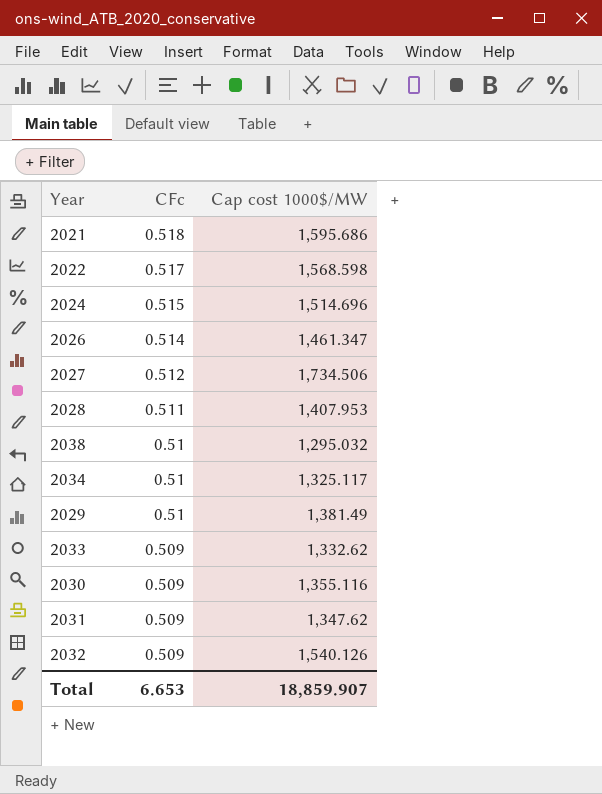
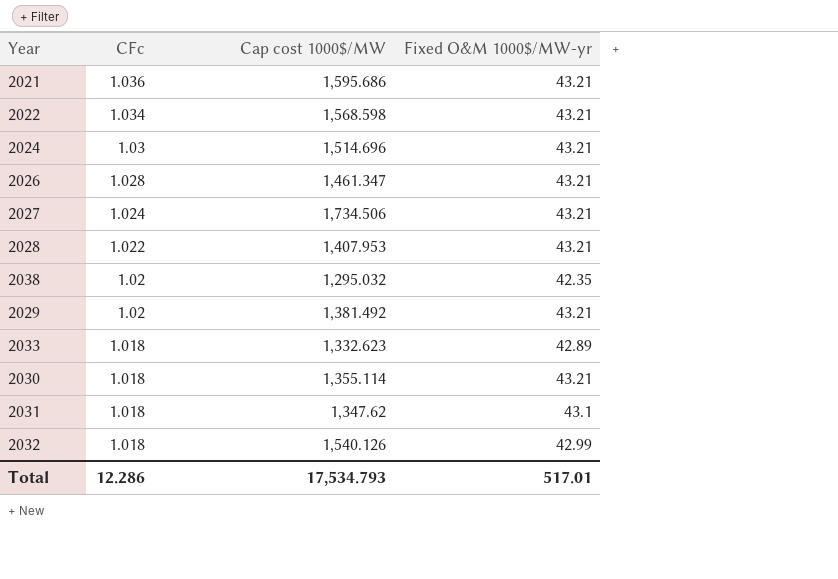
column Fixed O&M 1000$/MW-yr | position: none -> 4
row 2034: 0.51 | 1,325.117 -> none
2021 | CFc: 0.518 -> 1.036
2022 | CFc: 0.517 -> 1.034
2024 | CFc: 0.515 -> 1.03
2026 | CFc: 0.514 -> 1.028
2027 | CFc: 0.512 -> 1.024
2028 | CFc: 0.511 -> 1.022
2038 | CFc: 0.51 -> 1.02
2029 | CFc: 0.51 -> 1.02
2029 | Cap cost 1000$/MW: 1,381.49 -> 1,381.492
2033 | CFc: 0.509 -> 1.018
2033 | Cap cost 1000$/MW: 1,332.62 -> 1,332.623
2030 | CFc: 0.509 -> 1.018
2030 | Cap cost 1000$/MW: 1,355.116 -> 1,355.114
2031 | CFc: 0.509 -> 1.018
2032 | CFc: 0.509 -> 1.018
Total | CFc: 6.653 -> 12.286
Total | Cap cost 1000$/MW: 18,859.907 -> 17,534.793

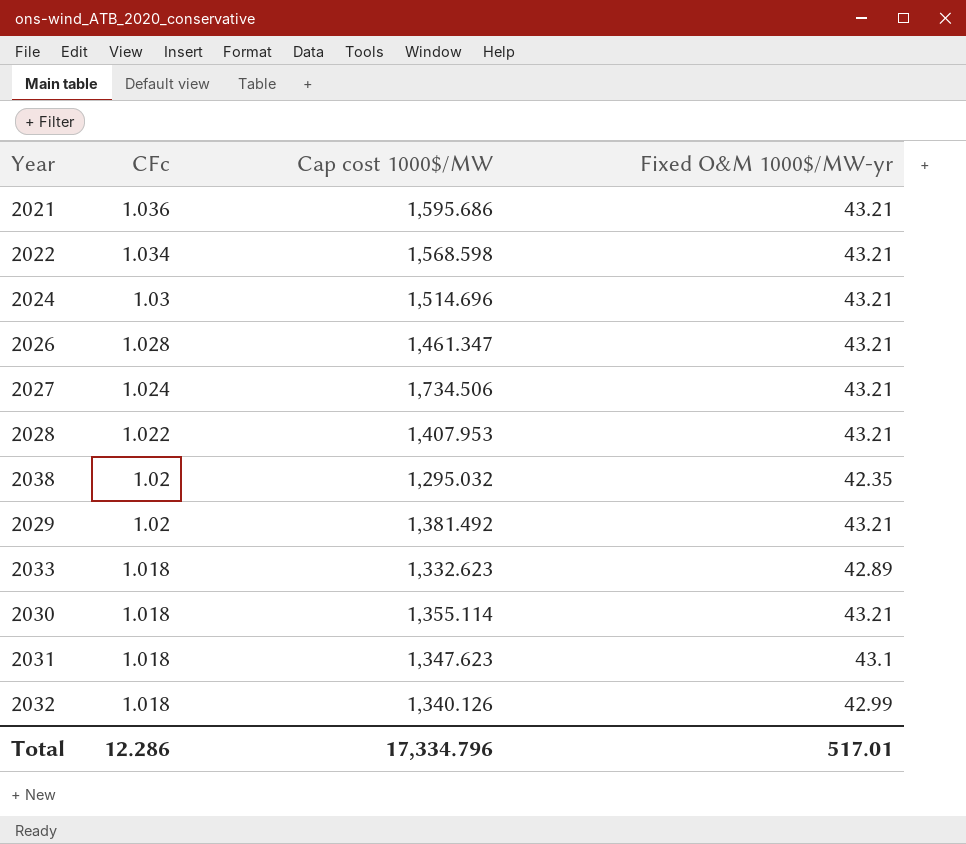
2031 | Cap cost 1000$/MW: 1,347.62 -> 1,347.623
2032 | Cap cost 1000$/MW: 1,540.126 -> 1,340.126
Total | Cap cost 1000$/MW: 17,534.793 -> 17,334.796

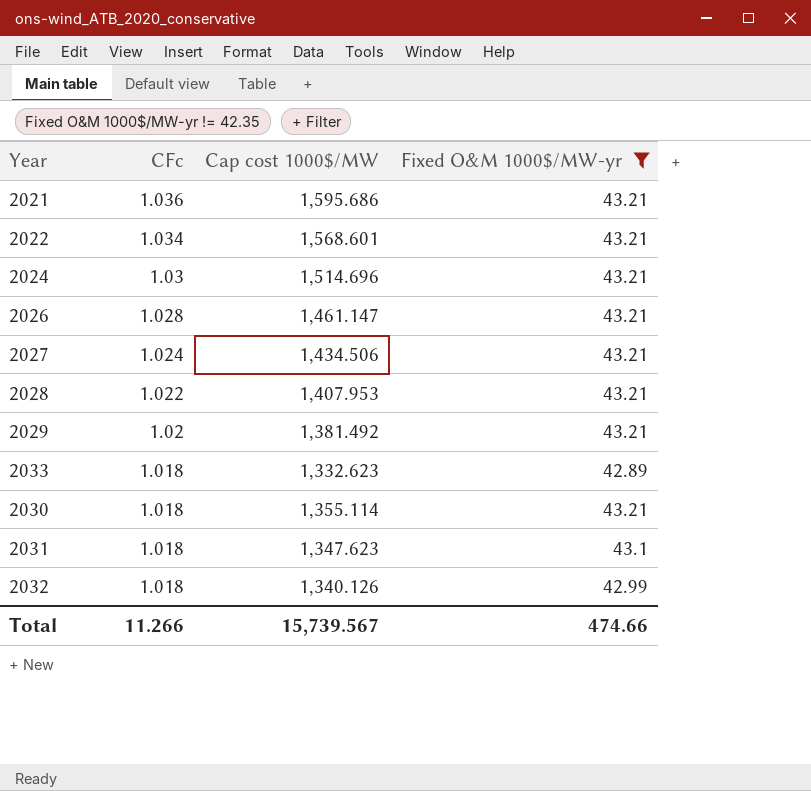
filter: none -> Fixed O&M 1000$/MW-yr != 42.35
2022 | Cap cost 1000$/MW: 1,568.598 -> 1,568.601
2026 | Cap cost 1000$/MW: 1,461.347 -> 1,461.147
2027 | Cap cost 1000$/MW: 1,734.506 -> 1,434.506
Total | CFc: 12.286 -> 11.266
Total | Cap cost 1000$/MW: 17,334.796 -> 15,739.567
Total | Fixed O&M 1000$/MW-yr: 517.01 -> 474.66

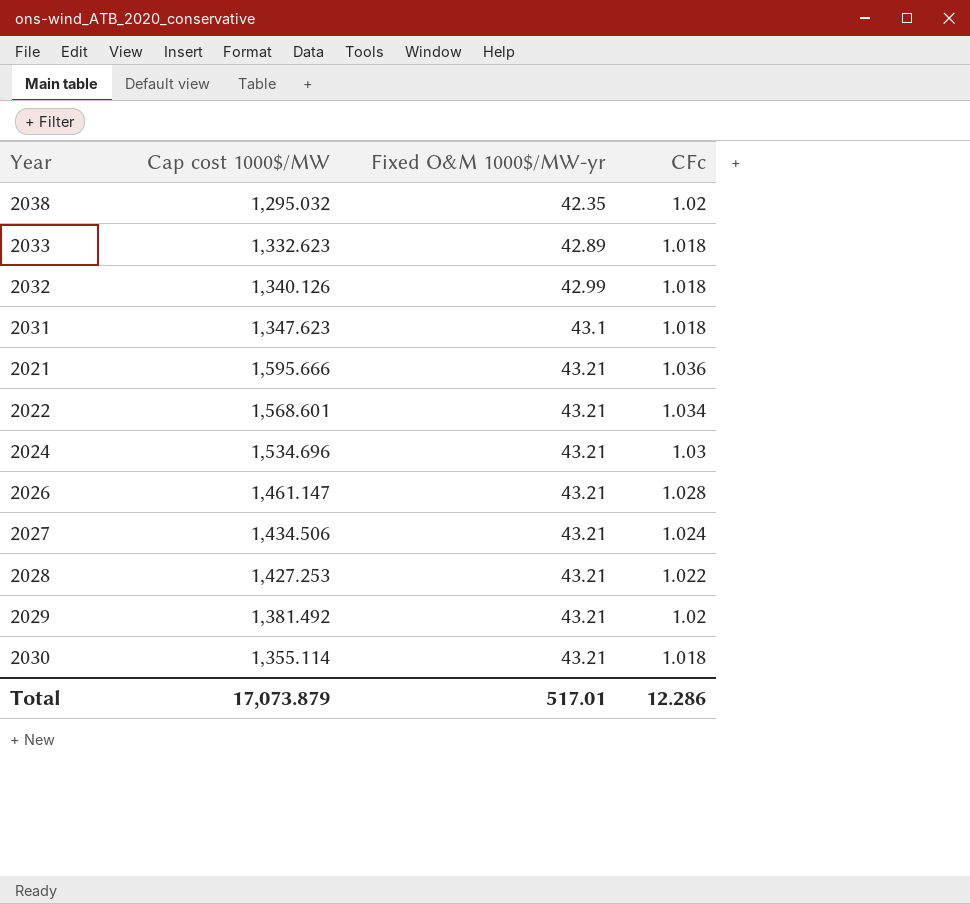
filter: Fixed O&M 1000$/MW-yr != 42.35 -> none
row order: CFc descending -> Fixed O&M 1000$/MW-yr ascending
column CFc | position: 2 -> 4
2021 | Cap cost 1000$/MW: 1,595.686 -> 1,595.666
2024 | Cap cost 1000$/MW: 1,514.696 -> 1,534.696
2028 | Cap cost 1000$/MW: 1,407.953 -> 1,427.253
Total | Cap cost 1000$/MW: 15,739.567 -> 17,073.879
Total | Fixed O&M 1000$/MW-yr: 474.66 -> 517.01
Total | CFc: 11.266 -> 12.286

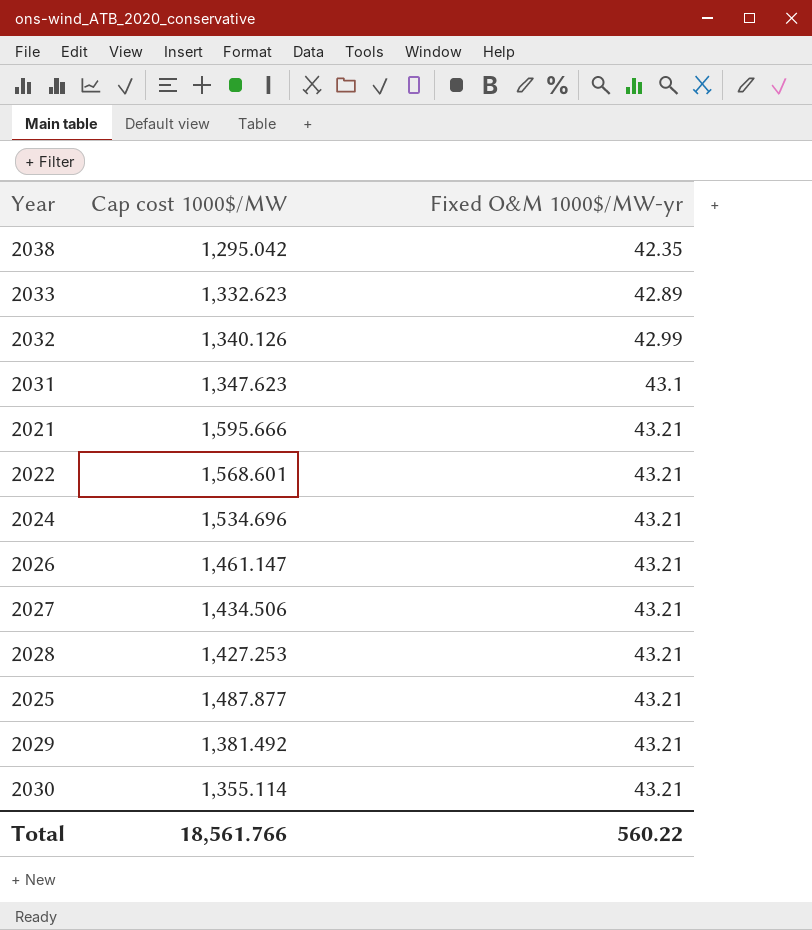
column CFc | position: 4 -> none
2038 | Cap cost 1000$/MW: 1,295.032 -> 1,295.042
row 2025: none -> 1,487.877 | 43.21
Total | Cap cost 1000$/MW: 17,073.879 -> 18,561.766
Total | Fixed O&M 1000$/MW-yr: 517.01 -> 560.22

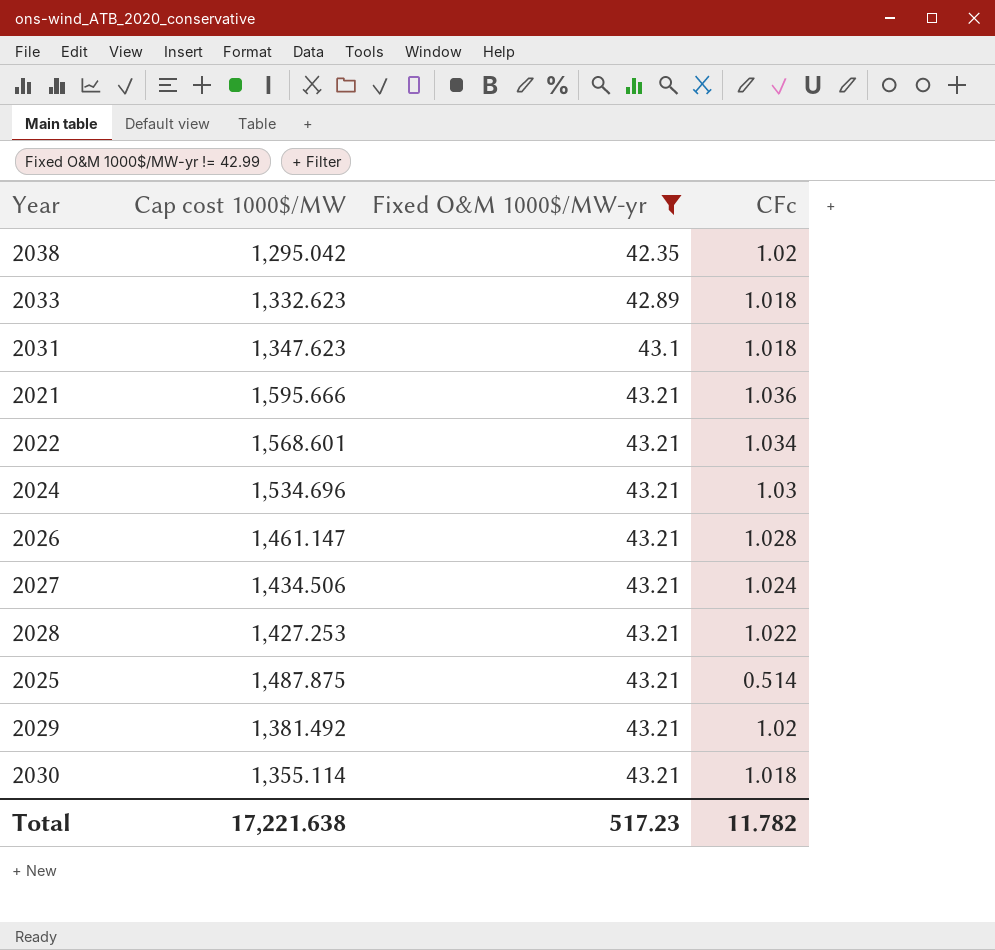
filter: none -> Fixed O&M 1000$/MW-yr != 42.99
column CFc | position: none -> 4
2025 | Cap cost 1000$/MW: 1,487.877 -> 1,487.875
Total | Cap cost 1000$/MW: 18,561.766 -> 17,221.638
Total | Fixed O&M 1000$/MW-yr: 560.22 -> 517.23

